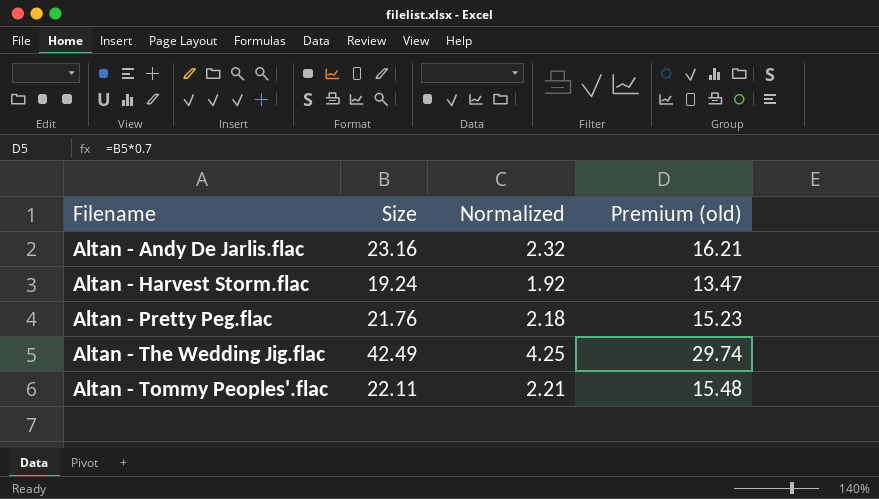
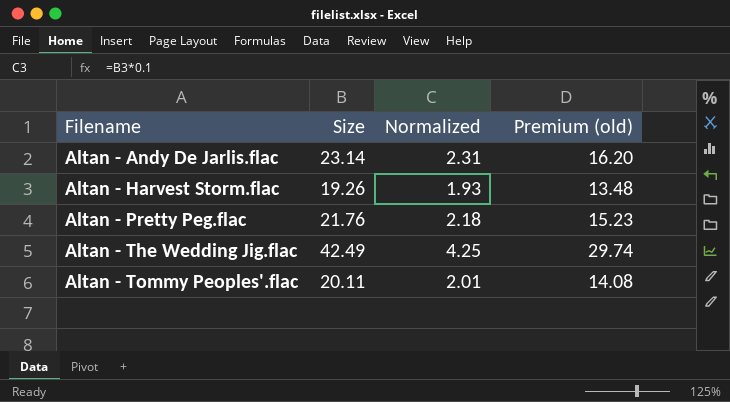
Altan - Andy De Jarlis.flac | Size: 23.16 -> 23.14
Altan - Andy De Jarlis.flac | Normalized: 2.32 -> 2.31
Altan - Andy De Jarlis.flac | Premium (old): 16.21 -> 16.20
Altan - Harvest Storm.flac | Size: 19.24 -> 19.26
Altan - Harvest Storm.flac | Normalized: 1.92 -> 1.93
Altan - Harvest Storm.flac | Premium (old): 13.47 -> 13.48
Altan - Tommy Peoples'.flac | Size: 22.11 -> 20.11
Altan - Tommy Peoples'.flac | Normalized: 2.21 -> 2.01
Altan - Tommy Peoples'.flac | Premium (old): 15.48 -> 14.08

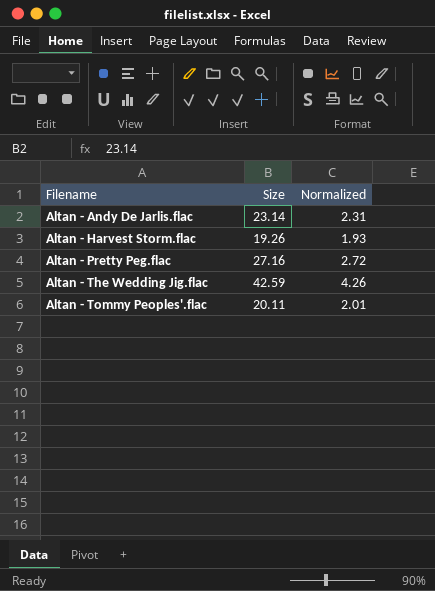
column Premium (old) | formula: [Size] * 0.7 -> none
Altan - Pretty Peg.flac | Size: 21.76 -> 27.16
Altan - Pretty Peg.flac | Normalized: 2.18 -> 2.72
Altan - The Wedding Jig.flac | Size: 42.49 -> 42.59
Altan - The Wedding Jig.flac | Normalized: 4.25 -> 4.26

